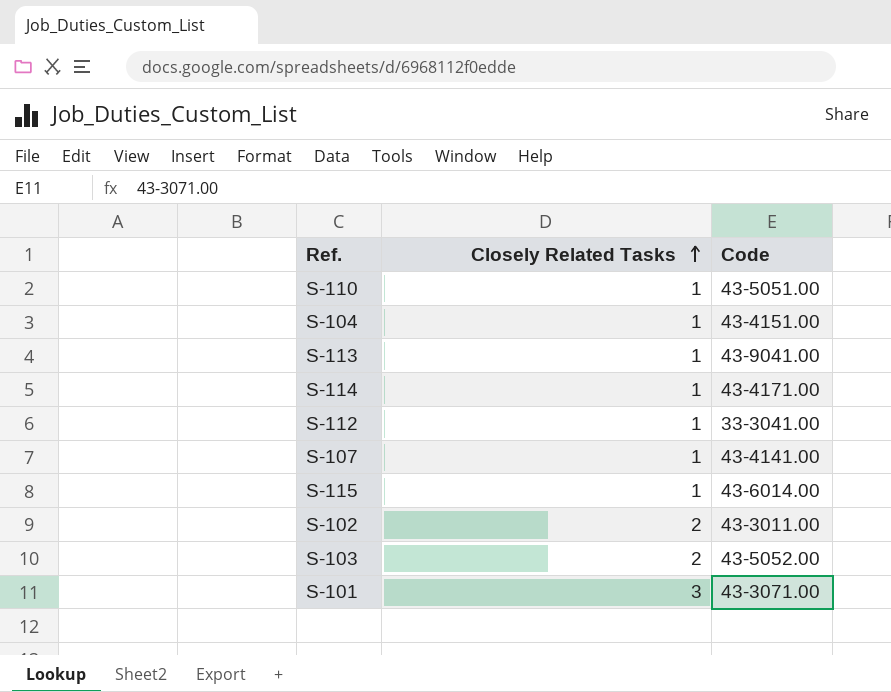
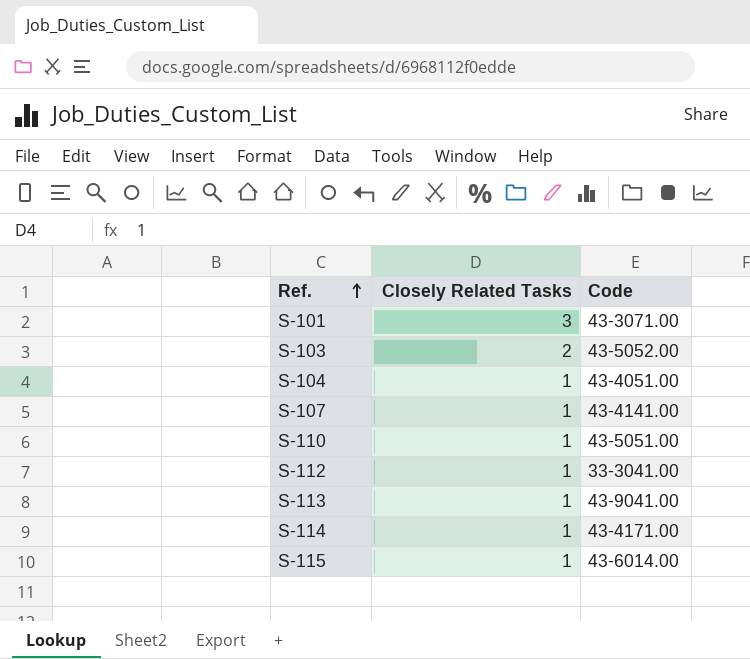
row order: Closely Related Tasks ascending -> Ref. ascending
row S-102: 2 | 43-3011.00 -> none
S-104 | Code: 43-4151.00 -> 43-4051.00

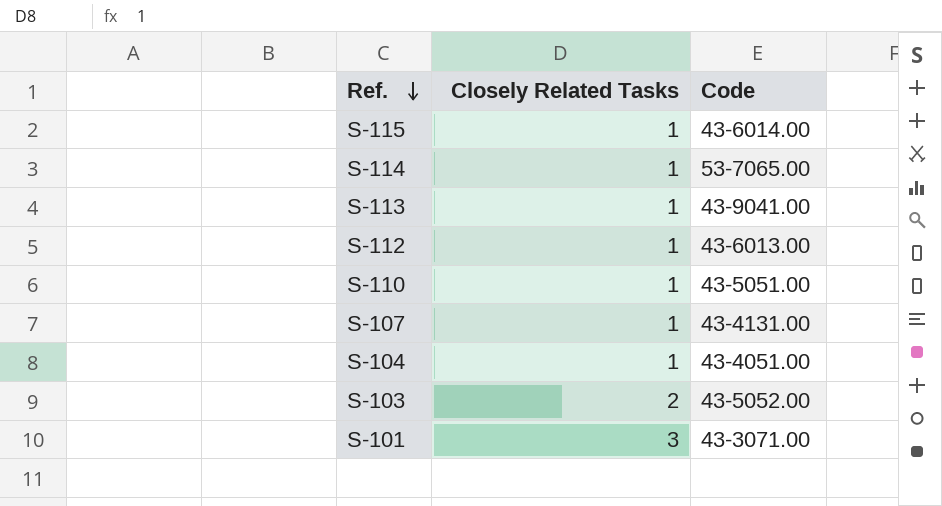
row order: Ref. ascending -> Ref. descending
S-114 | Code: 43-4171.00 -> 53-7065.00
S-112 | Code: 33-3041.00 -> 43-6013.00
S-107 | Code: 43-4141.00 -> 43-4131.00

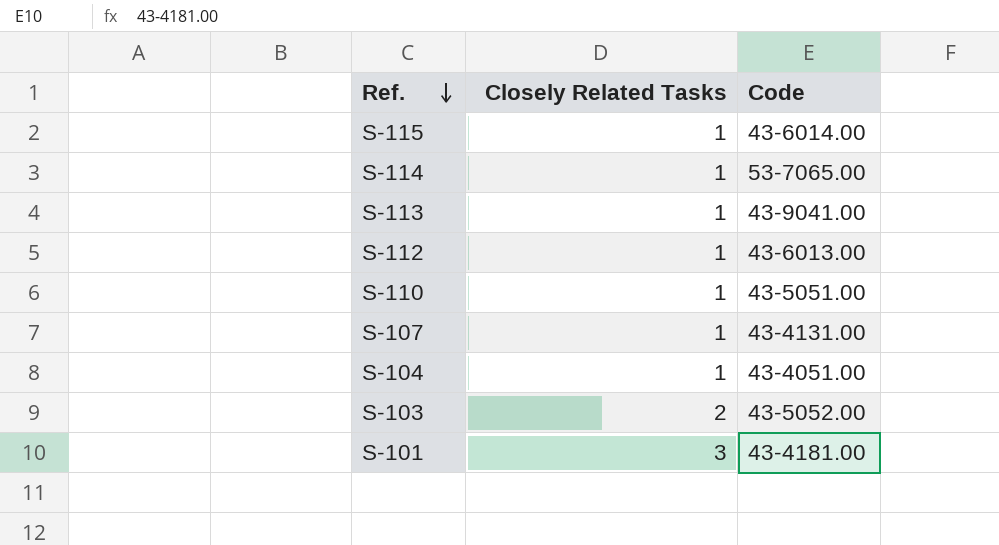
S-101 | Code: 43-3071.00 -> 43-4181.00

